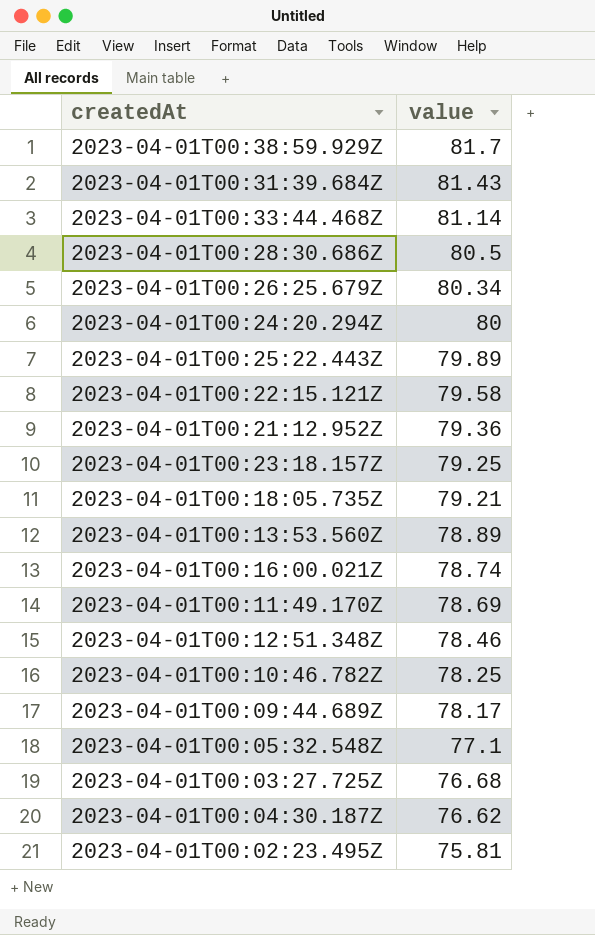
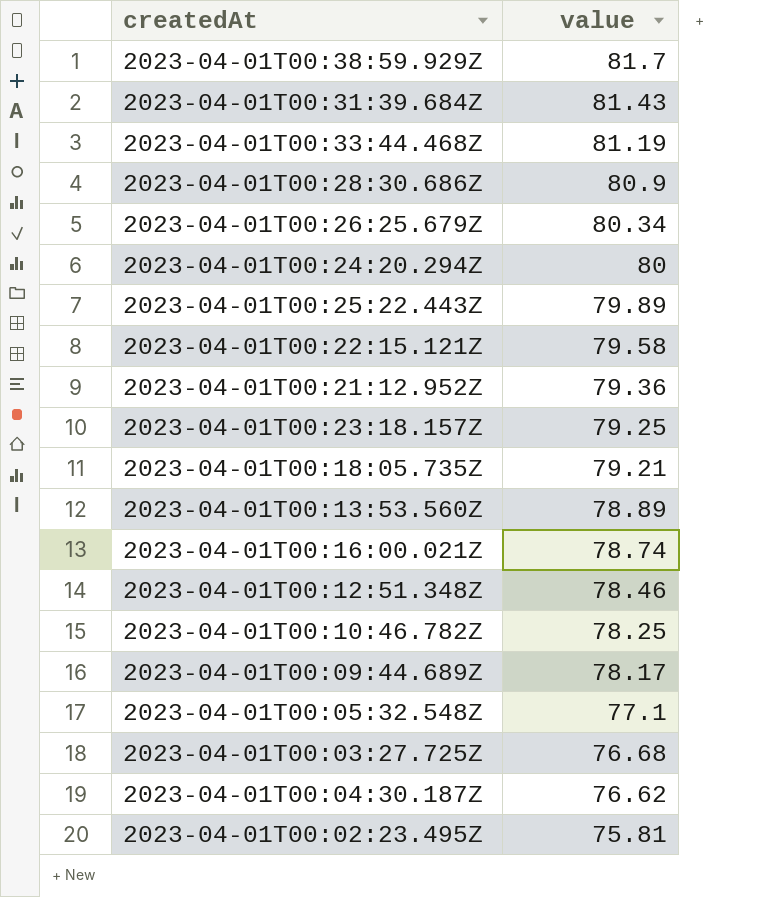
row 2023-04-01T00:11:49.170Z: 78.69 -> none
2023-04-01T00:33:44.468Z | value: 81.14 -> 81.19
2023-04-01T00:28:30.686Z | value: 80.5 -> 80.9

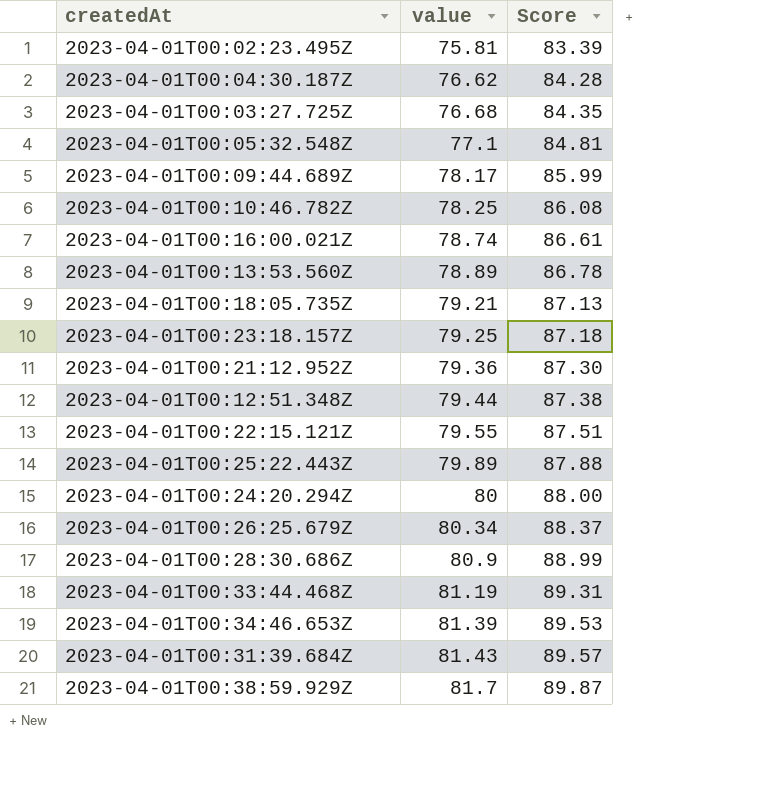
row order: value descending -> value ascending
column Score | formula: none -> [value] * 1.1
2023-04-01T00:12:51.348Z | value: 78.46 -> 79.44
2023-04-01T00:22:15.121Z | value: 79.58 -> 79.55
row 2023-04-01T00:34:46.653Z: none -> 81.39 | 89.53

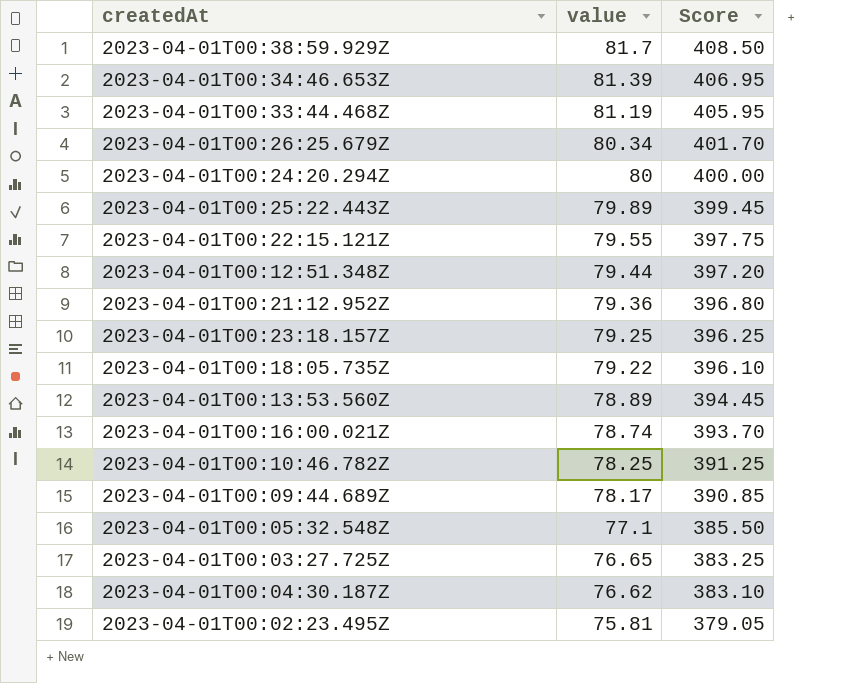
row order: value ascending -> value descending
column Score | formula: [value] * 1.1 -> [value] * 5
row 2023-04-01T00:28:30.686Z: 80.9 | 88.99 -> none
row 2023-04-01T00:31:39.684Z: 81.43 | 89.57 -> none
2023-04-01T00:18:05.735Z | value: 79.21 -> 79.22
2023-04-01T00:03:27.725Z | value: 76.68 -> 76.65

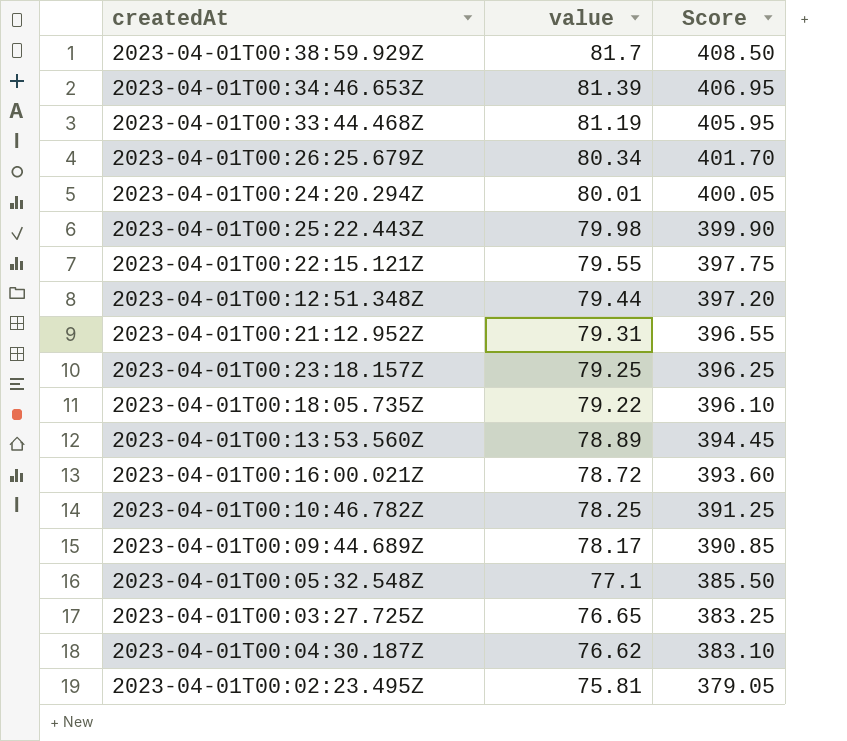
2023-04-01T00:24:20.294Z | value: 80 -> 80.01
2023-04-01T00:24:20.294Z | Score: 400.00 -> 400.05
2023-04-01T00:25:22.443Z | value: 79.89 -> 79.98
2023-04-01T00:25:22.443Z | Score: 399.45 -> 399.90
2023-04-01T00:21:12.952Z | value: 79.36 -> 79.31
2023-04-01T00:21:12.952Z | Score: 396.80 -> 396.55
2023-04-01T00:16:00.021Z | value: 78.74 -> 78.72
2023-04-01T00:16:00.021Z | Score: 393.70 -> 393.60

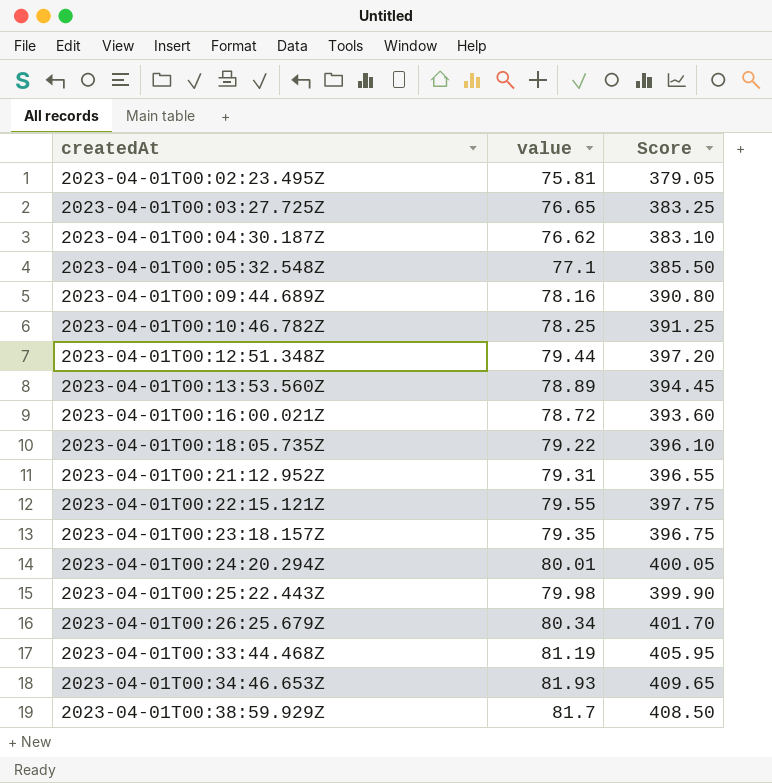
row order: value descending -> createdAt ascending
2023-04-01T00:09:44.689Z | value: 78.17 -> 78.16
2023-04-01T00:09:44.689Z | Score: 390.85 -> 390.80
2023-04-01T00:23:18.157Z | value: 79.25 -> 79.35
2023-04-01T00:23:18.157Z | Score: 396.25 -> 396.75
2023-04-01T00:34:46.653Z | value: 81.39 -> 81.93
2023-04-01T00:34:46.653Z | Score: 406.95 -> 409.65

